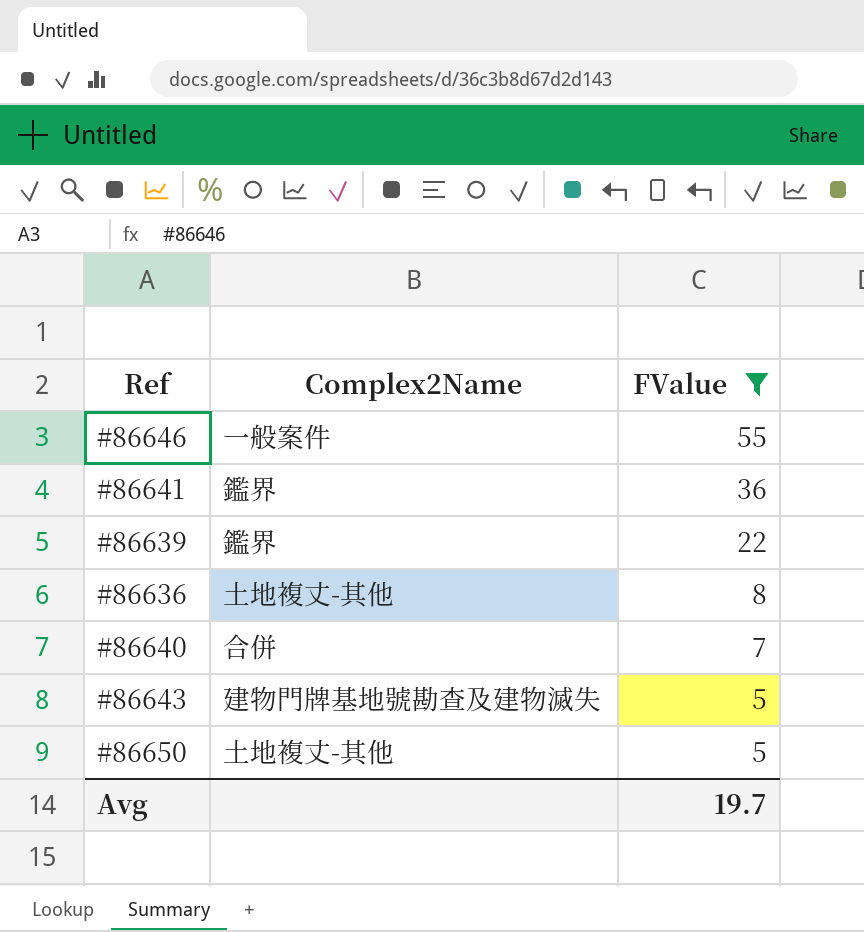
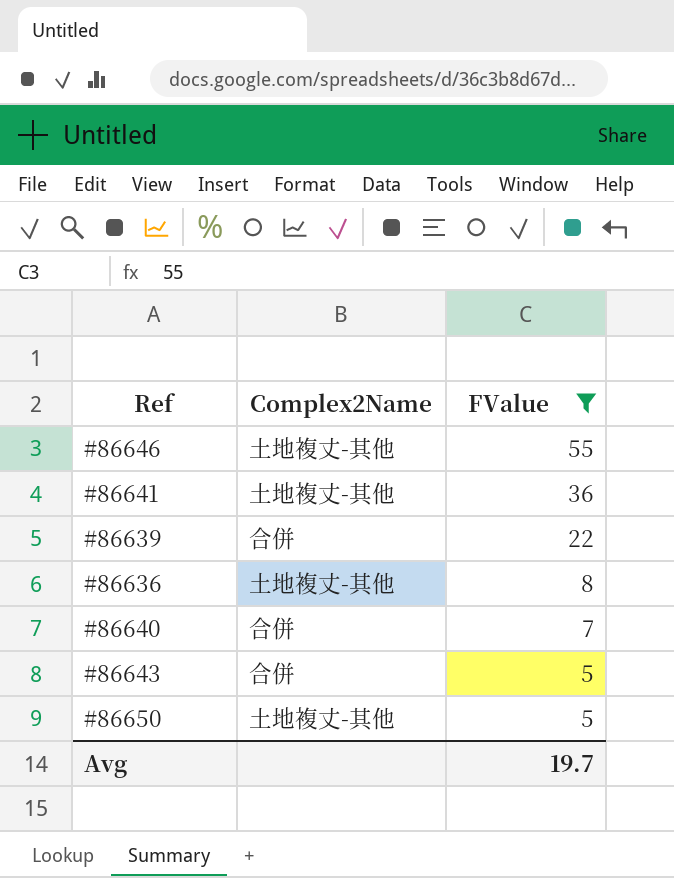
#86646 | Complex2Name: 一般案件 -> 土地複丈-其他
#86641 | Complex2Name: 鑑界 -> 土地複丈-其他
#86639 | Complex2Name: 鑑界 -> 合併
#86643 | Complex2Name: 建物門牌基地號勘查及建物滅失 -> 合併

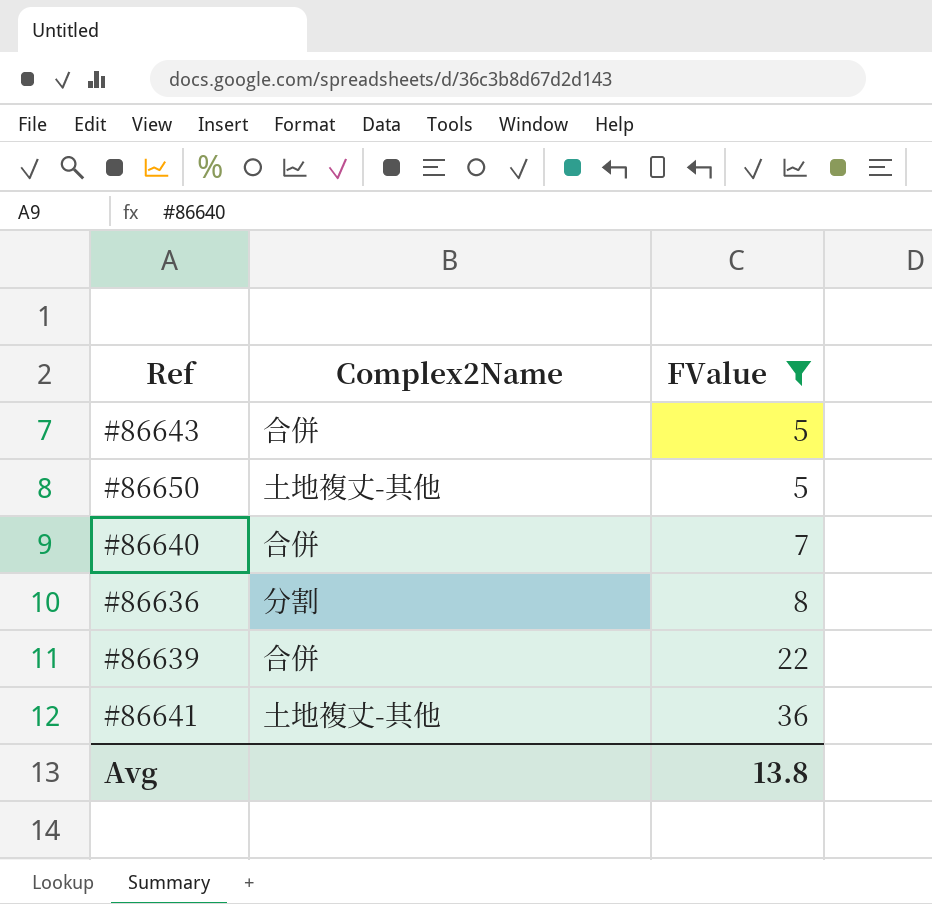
row order: FValue descending -> FValue ascending
row #86646: 土地複丈-其他 | 55 -> none
#86636 | Complex2Name: 土地複丈-其他 -> 分割
Avg | FValue: 19.7 -> 13.8

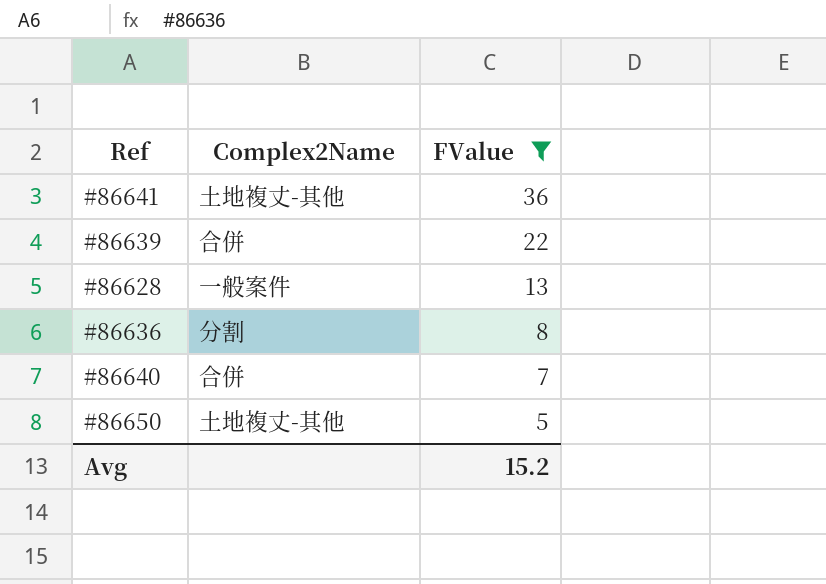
row order: FValue ascending -> FValue descending
row #86643: 合併 | 5 -> none
row #86628: none -> 一般案件 | 13
Avg | FValue: 13.8 -> 15.2

